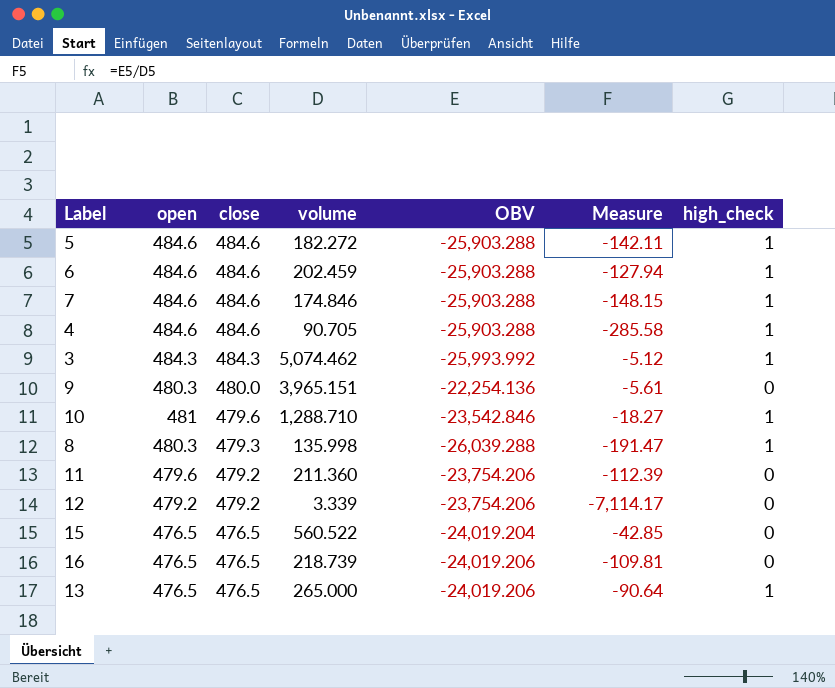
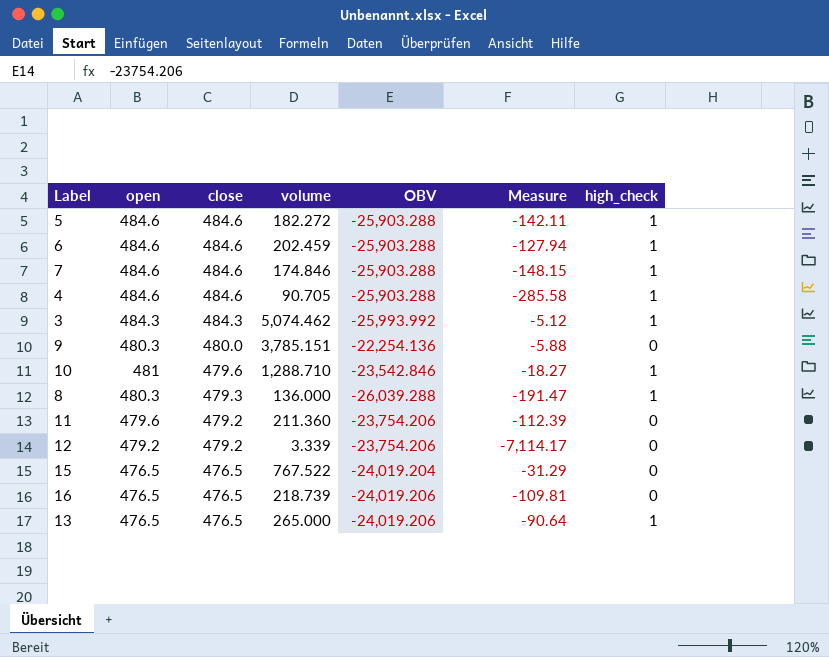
9 | volume: 3,965.151 -> 3,785.151
9 | Measure: -5.61 -> -5.88
8 | volume: 135.998 -> 136.000
15 | volume: 560.522 -> 767.522
15 | Measure: -42.85 -> -31.29

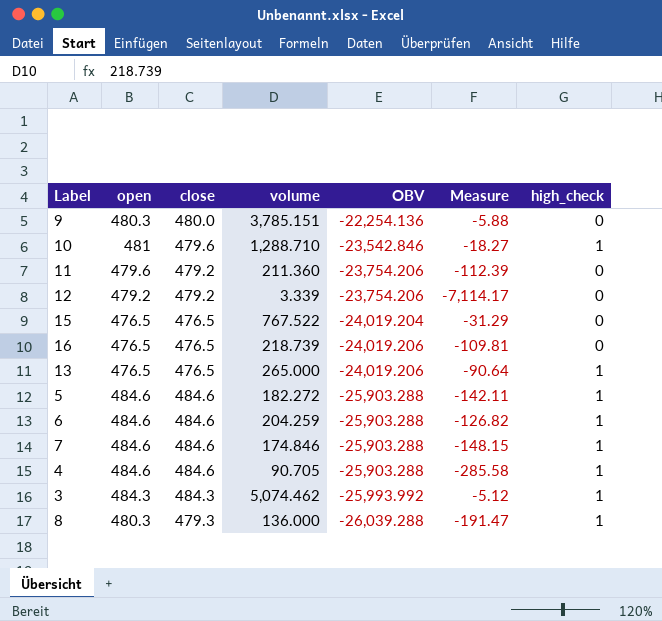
row order: close descending -> OBV descending
6 | volume: 202.459 -> 204.259
6 | Measure: -127.94 -> -126.82

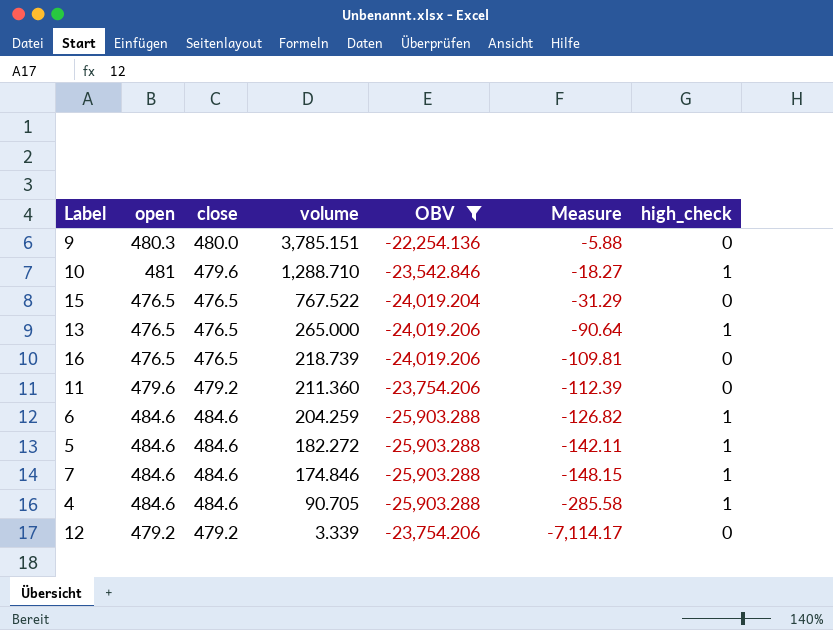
filter: none -> OBV >= -25,903.288
row order: OBV descending -> volume descending

